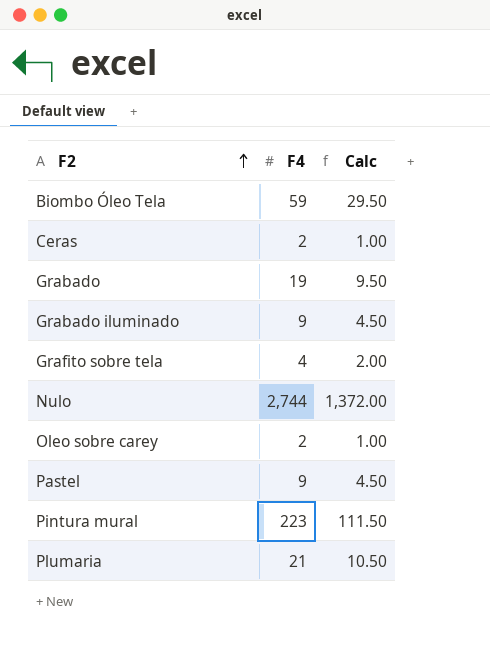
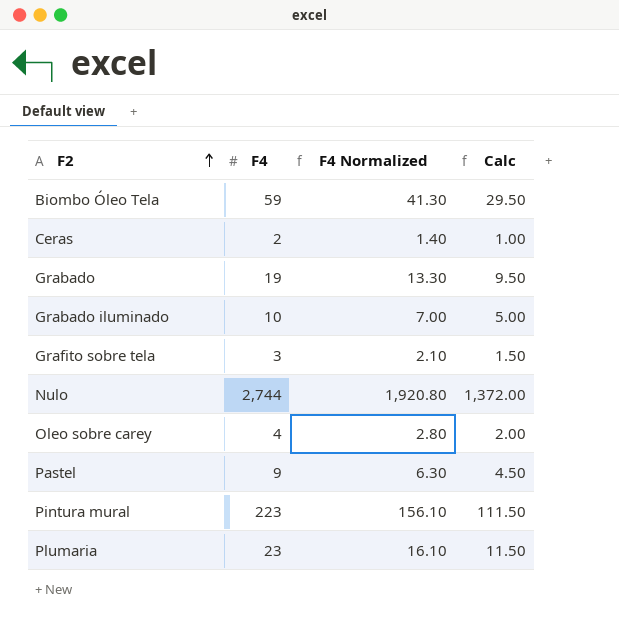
column F4 Normalized | formula: none -> [F4] * 0.7
Grabado iluminado | F4: 9 -> 10
Grabado iluminado | Calc: 4.50 -> 5.00
Grafito sobre tela | F4: 4 -> 3
Grafito sobre tela | Calc: 2.00 -> 1.50
Oleo sobre carey | F4: 2 -> 4
Oleo sobre carey | Calc: 1.00 -> 2.00
Plumaria | F4: 21 -> 23
Plumaria | Calc: 10.50 -> 11.50

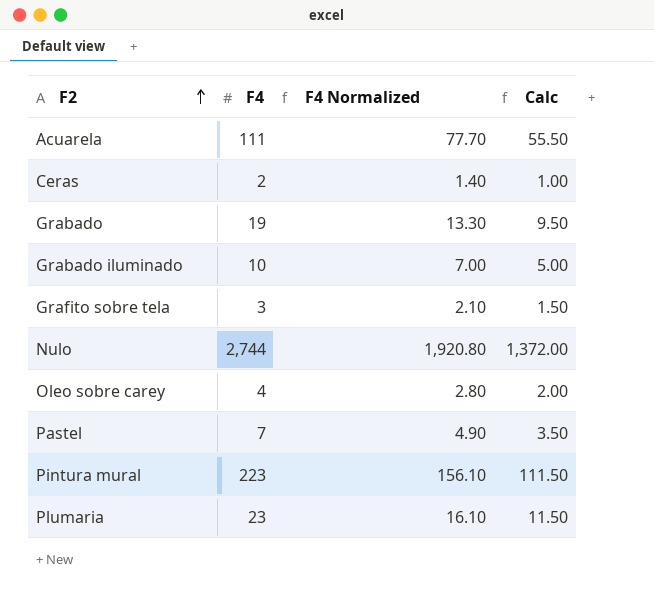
row Biombo Óleo Tela: 59 | 41.30 | 29.50 -> none
row Acuarela: none -> 111 | 77.70 | 55.50
Pastel | F4: 9 -> 7
Pastel | F4 Normalized: 6.30 -> 4.90
Pastel | Calc: 4.50 -> 3.50

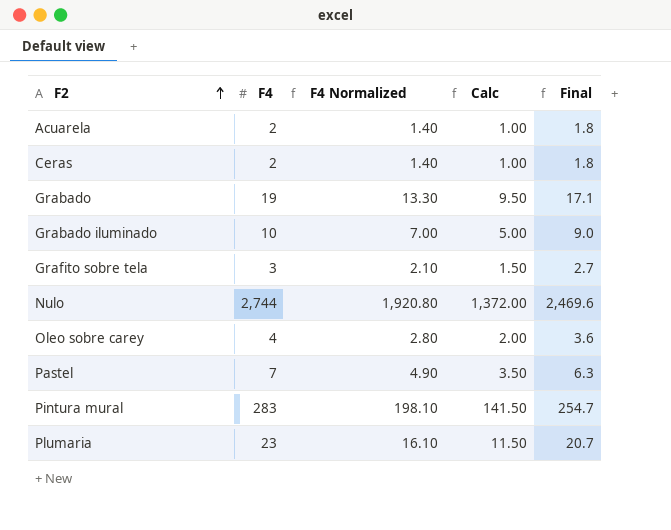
column Final | formula: none -> [F4] * 0.9
Acuarela | F4: 111 -> 2
Acuarela | F4 Normalized: 77.70 -> 1.40
Acuarela | Calc: 55.50 -> 1.00
Pintura mural | F4: 223 -> 283
Pintura mural | F4 Normalized: 156.10 -> 198.10
Pintura mural | Calc: 111.50 -> 141.50

